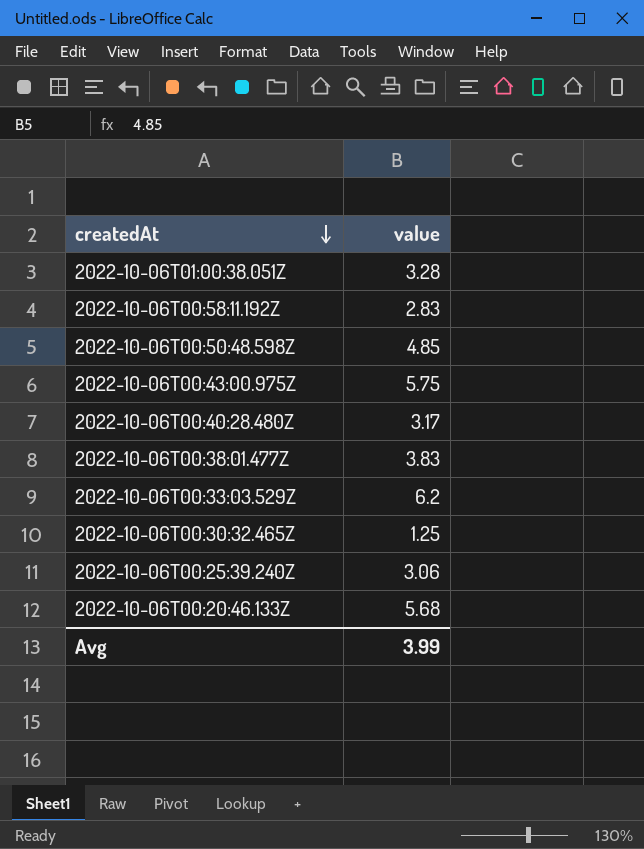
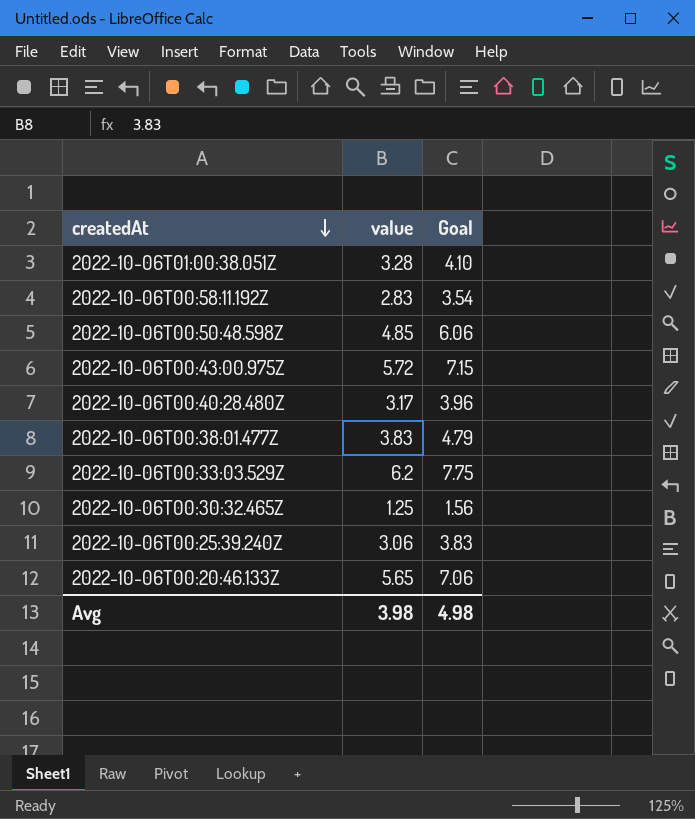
column Goal | formula: none -> [value] * 1.25
2022-10-06T00:43:00.975Z | value: 5.75 -> 5.72
2022-10-06T00:20:46.133Z | value: 5.68 -> 5.65
Avg | value: 3.99 -> 3.98

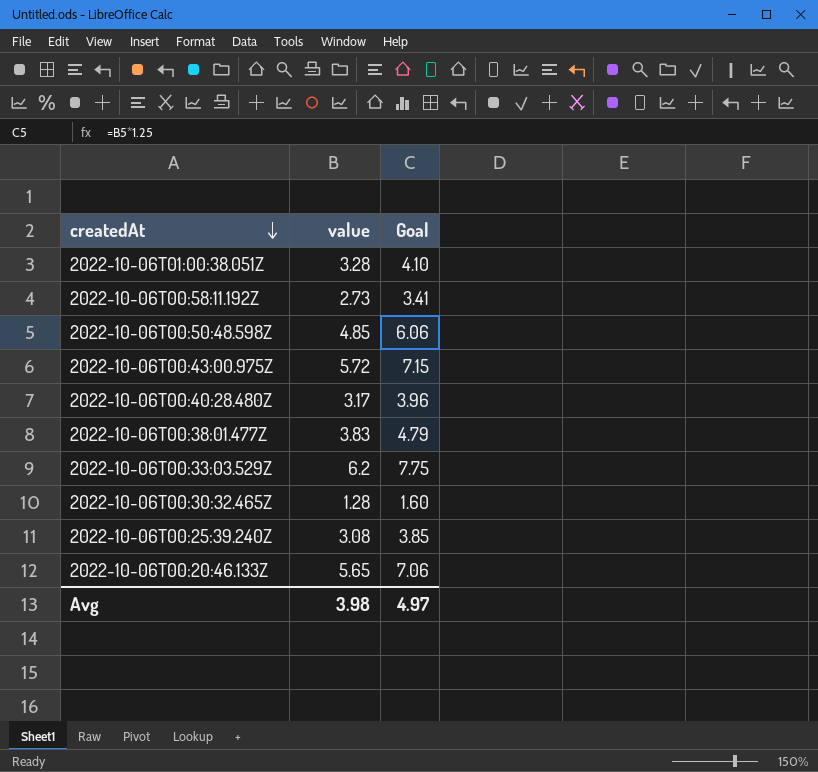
2022-10-06T00:58:11.192Z | value: 2.83 -> 2.73
2022-10-06T00:58:11.192Z | Goal: 3.54 -> 3.41
2022-10-06T00:30:32.465Z | value: 1.25 -> 1.28
2022-10-06T00:30:32.465Z | Goal: 1.56 -> 1.60
2022-10-06T00:25:39.240Z | value: 3.06 -> 3.08
2022-10-06T00:25:39.240Z | Goal: 3.83 -> 3.85
Avg | Goal: 4.98 -> 4.97

